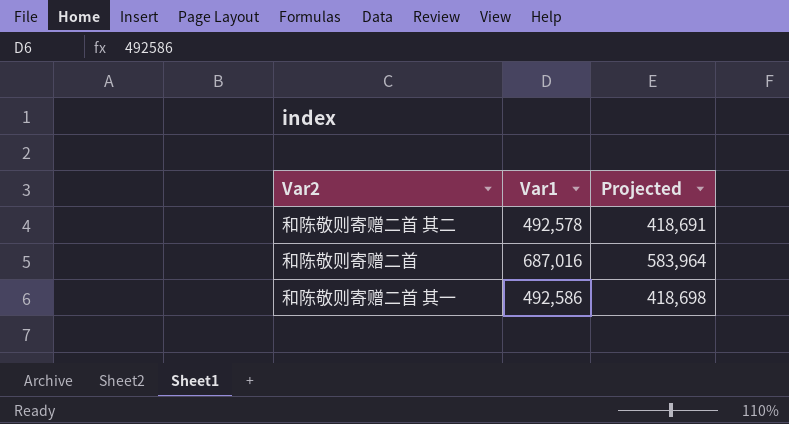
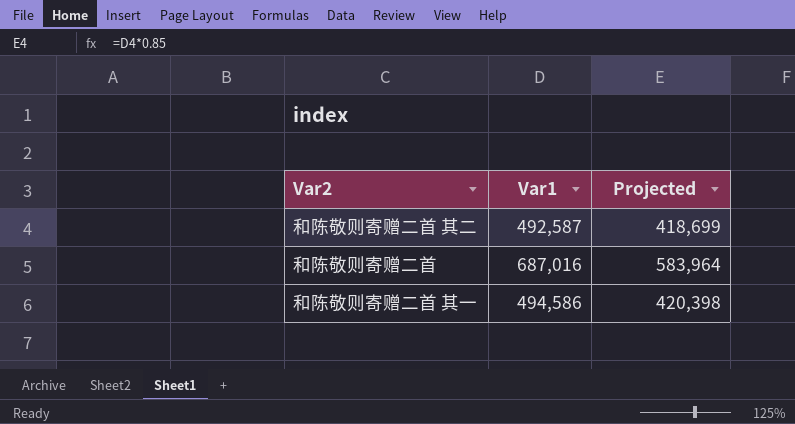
和陈敬则寄赠二首 其二 | Var1: 492,578 -> 492,587
和陈敬则寄赠二首 其二 | Projected: 418,691 -> 418,699
和陈敬则寄赠二首 其一 | Var1: 492,586 -> 494,586
和陈敬则寄赠二首 其一 | Projected: 418,698 -> 420,398

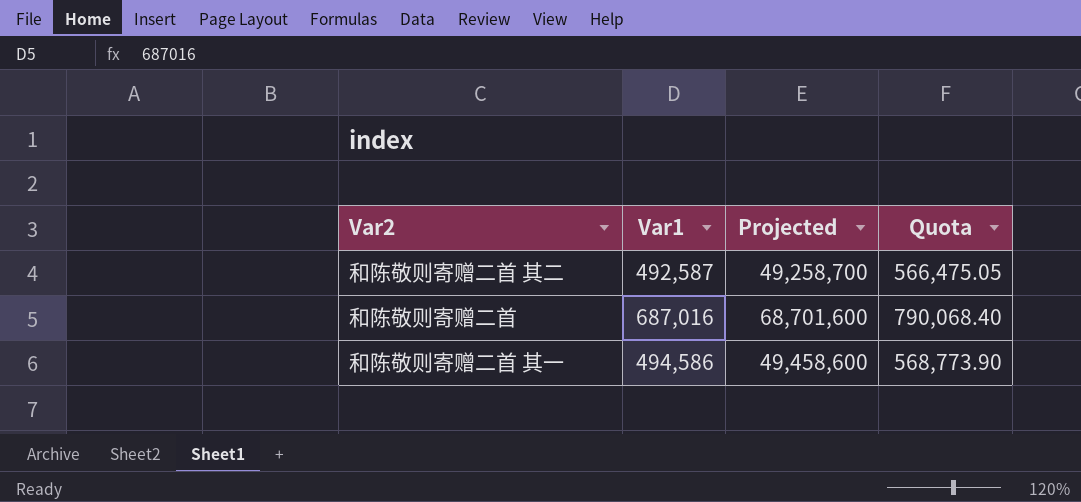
column Projected | formula: [Var1] * 0.85 -> [Var1] * 100
column Quota | formula: none -> [Var1] * 1.15

